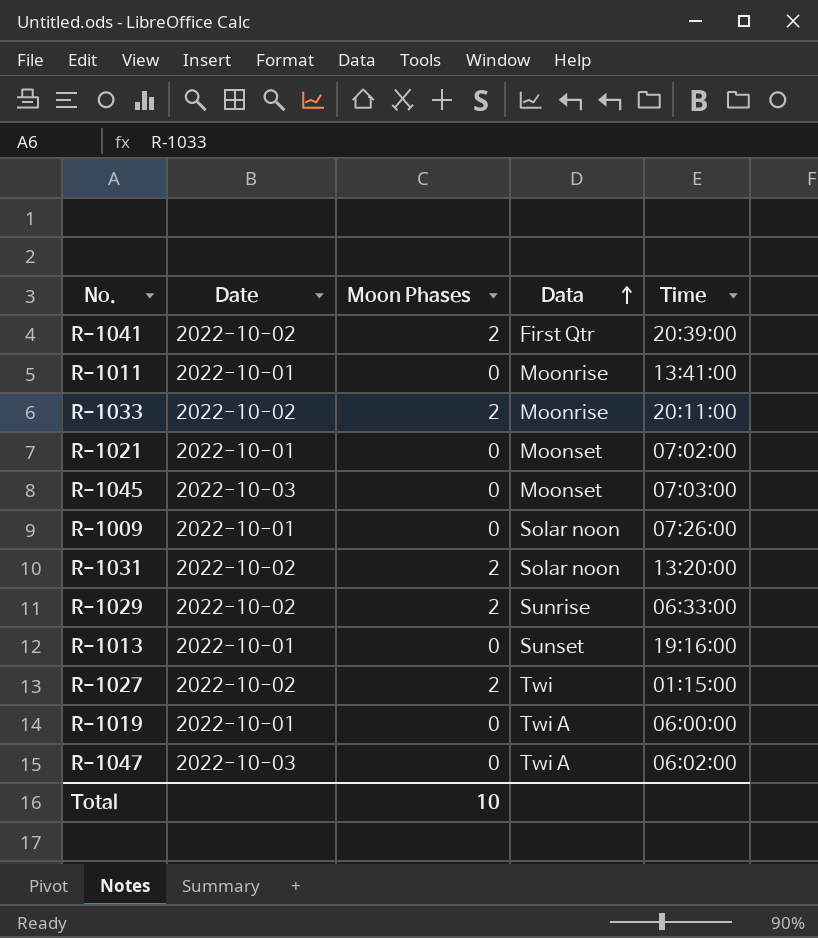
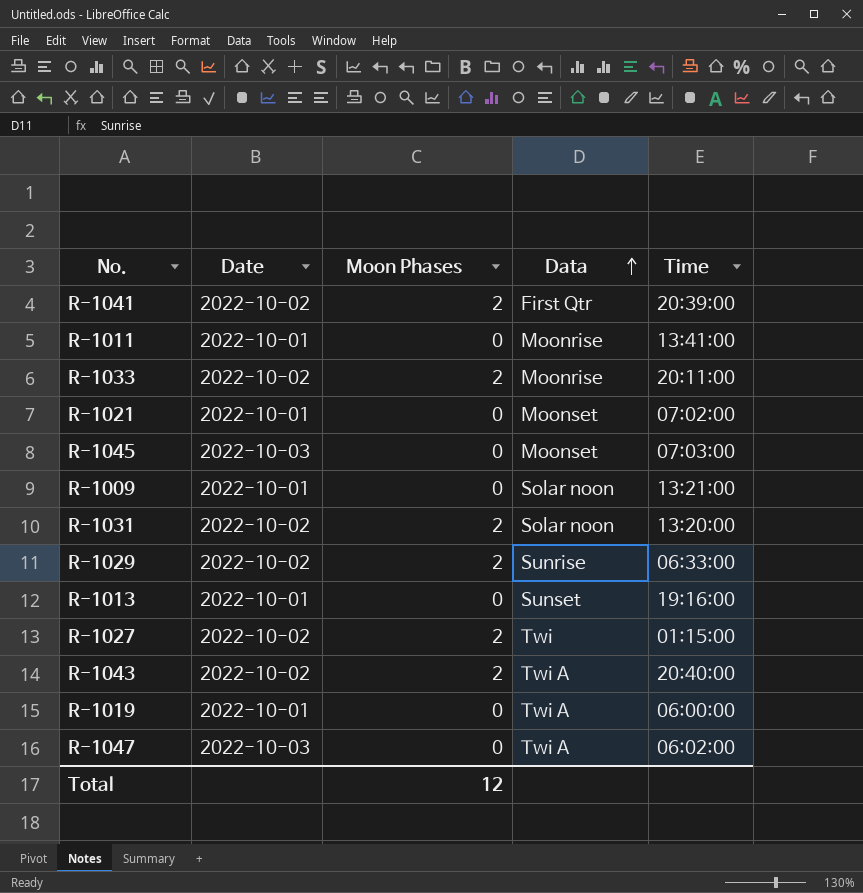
R-1009 | Time: 07:26:00 -> 13:21:00
row R-1043: none -> 2022-10-02 | 2 | Twi A | 20:40:00
Total | Moon Phases: 10 -> 12

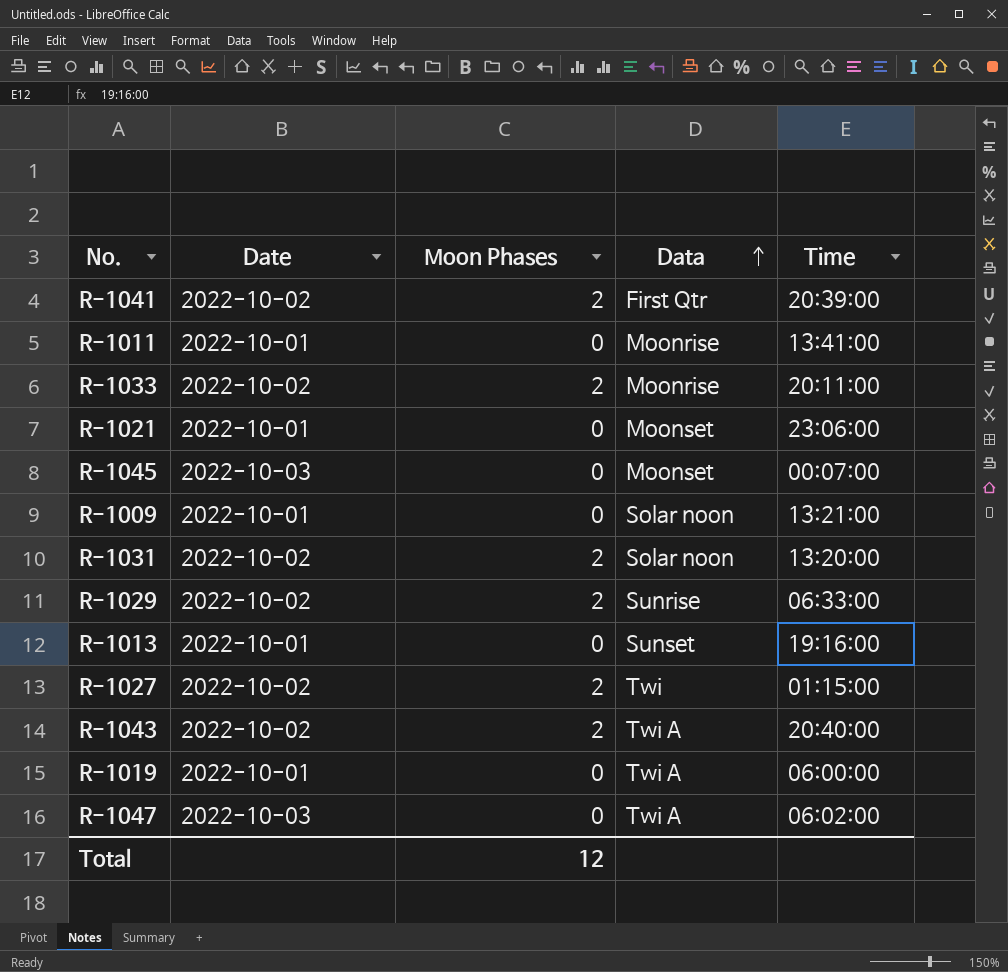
R-1021 | Time: 07:02:00 -> 23:06:00
R-1045 | Time: 07:03:00 -> 00:07:00

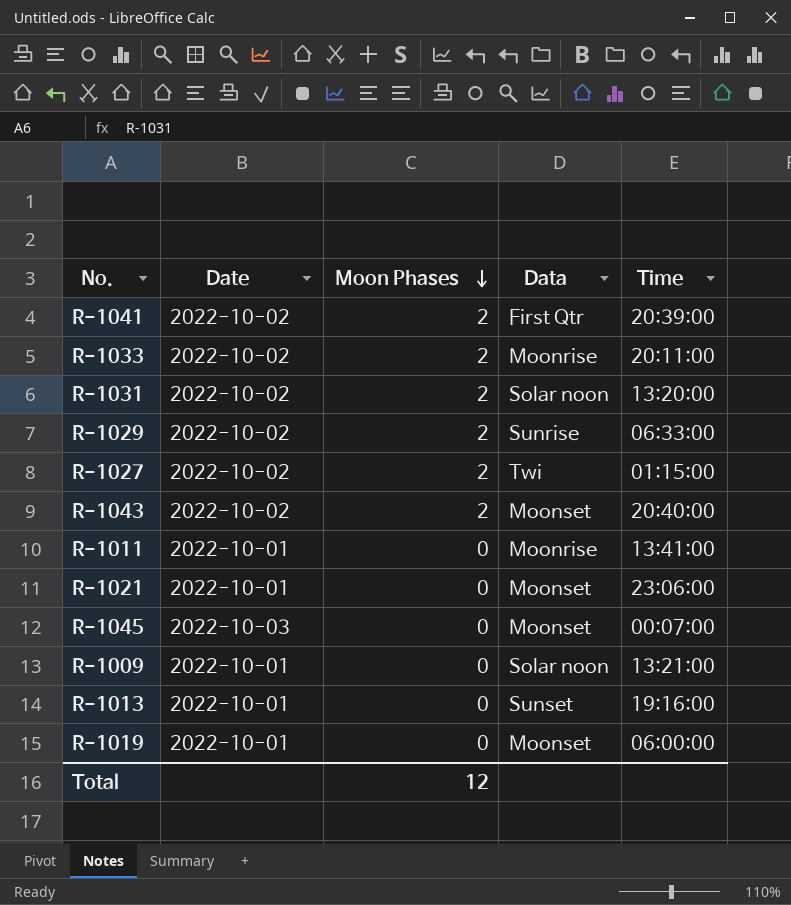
row order: Data ascending -> Moon Phases descending
row R-1047: 2022-10-03 | 0 | Twi A | 06:02:00 -> none
R-1043 | Data: Twi A -> Moonset
R-1019 | Data: Twi A -> Moonset

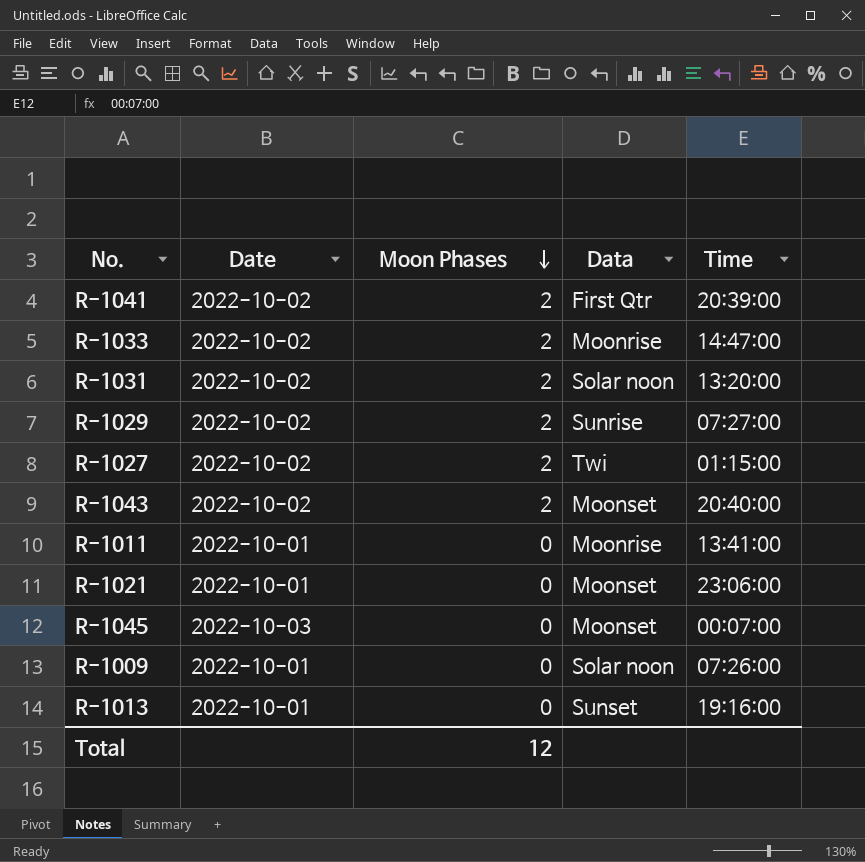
row R-1019: 2022-10-01 | 0 | Moonset | 06:00:00 -> none
R-1033 | Time: 20:11:00 -> 14:47:00
R-1029 | Time: 06:33:00 -> 07:27:00
R-1009 | Time: 13:21:00 -> 07:26:00

